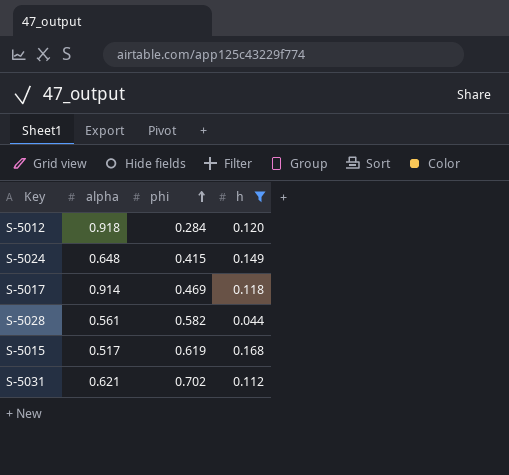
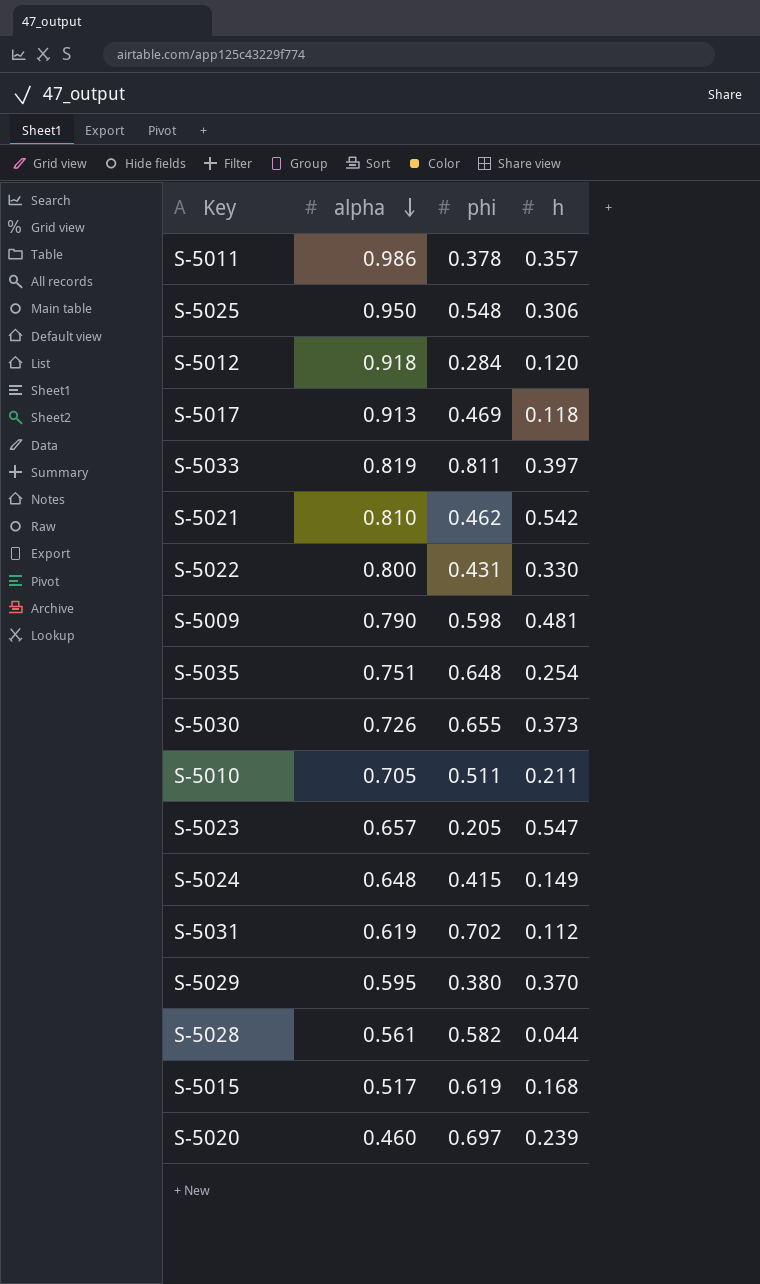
filter: h <= 0.168 -> none
row order: phi ascending -> alpha descending
S-5017 | alpha: 0.914 -> 0.913
S-5031 | alpha: 0.621 -> 0.619

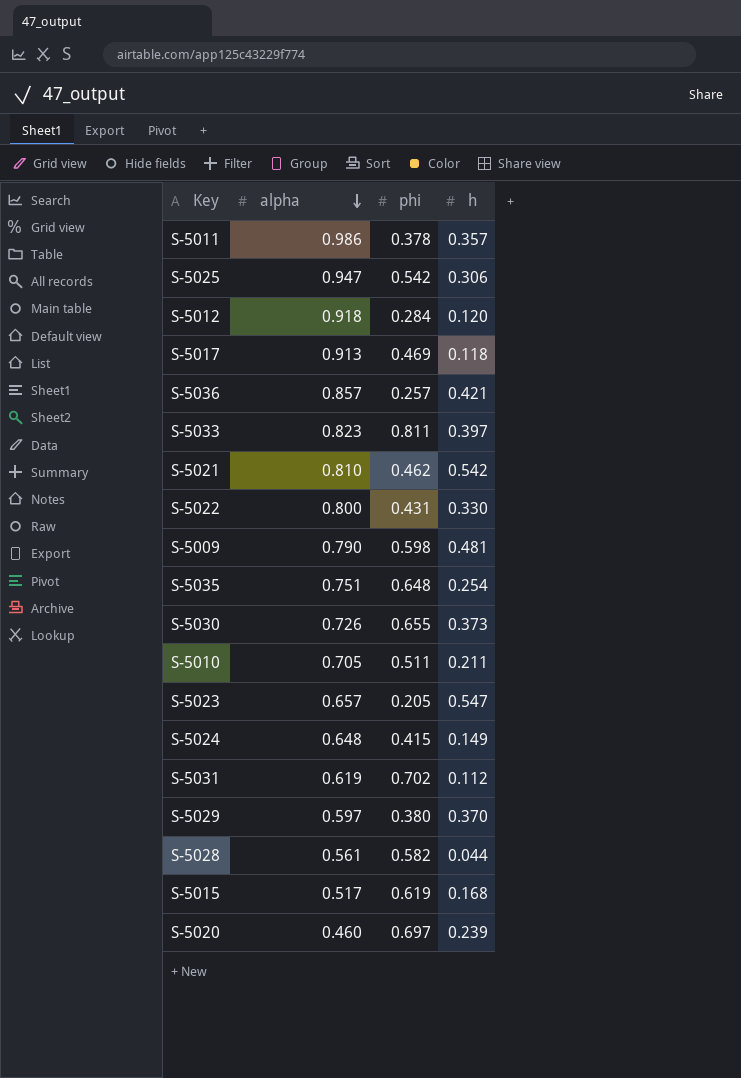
S-5025 | alpha: 0.950 -> 0.947
S-5025 | phi: 0.548 -> 0.542
row S-5036: none -> 0.857 | 0.257 | 0.421
S-5033 | alpha: 0.819 -> 0.823
S-5029 | alpha: 0.595 -> 0.597

